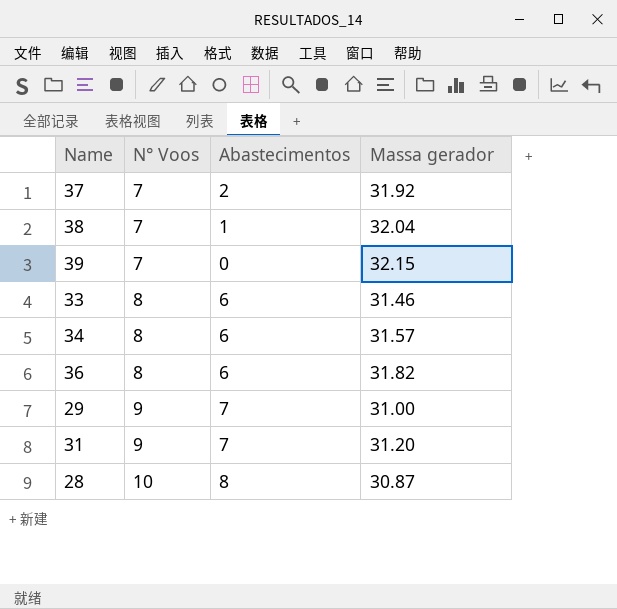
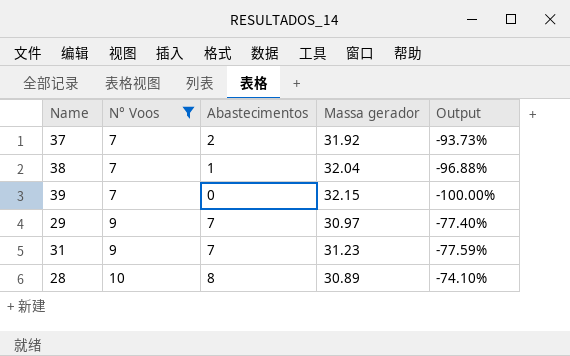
filter: none -> N° Voos != 8
column Output | formula: none -> ([Abastecimentos] - [Massa gerador]) / [Massa gerador]
29 | Massa gerador: 31.00 -> 30.97
31 | Massa gerador: 31.20 -> 31.23
28 | Massa gerador: 30.87 -> 30.89

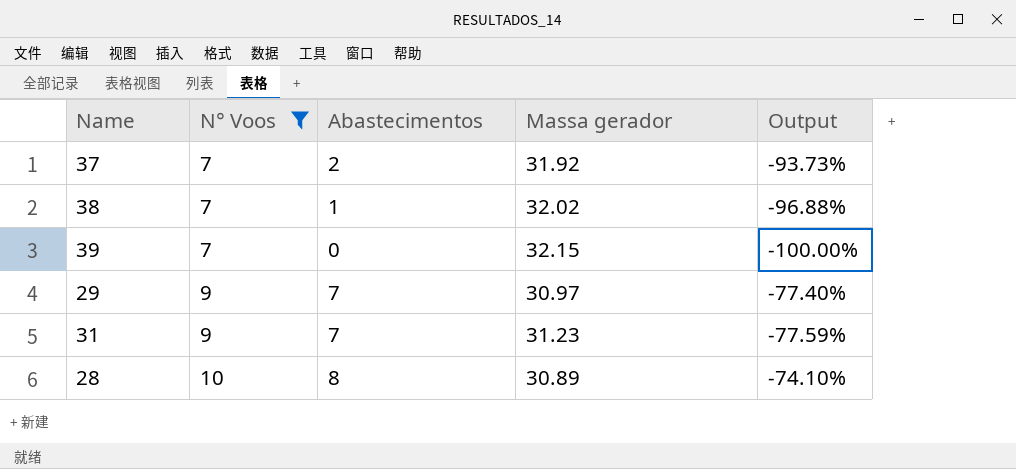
38 | Massa gerador: 32.04 -> 32.02

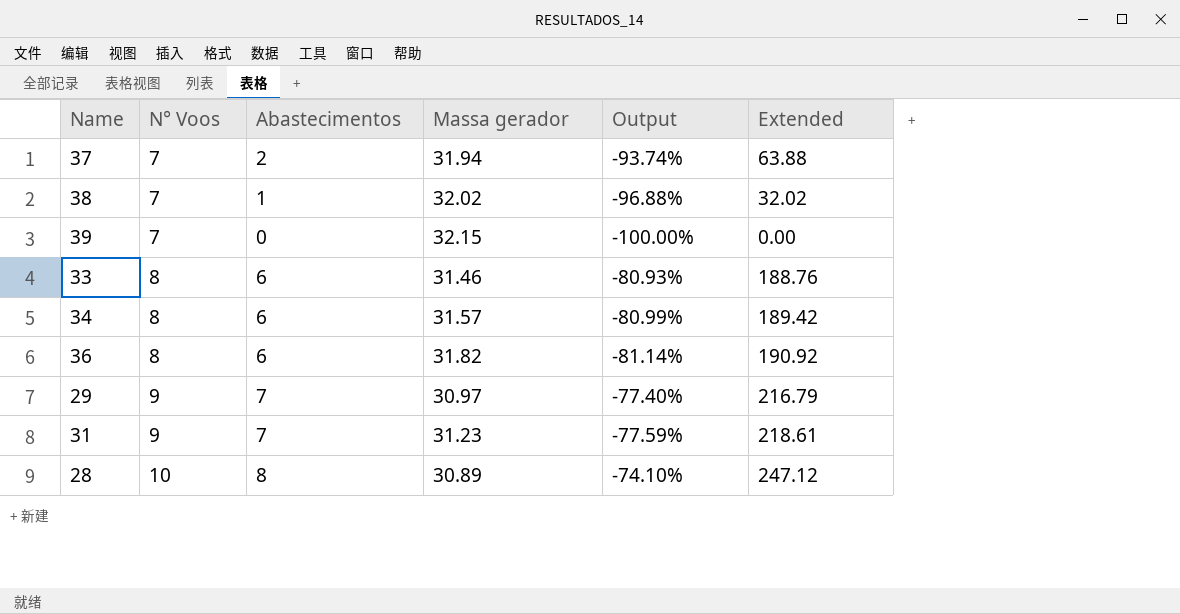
filter: N° Voos != 8 -> none
column Extended | formula: none -> [Abastecimentos] * [Massa gerador]
37 | Massa gerador: 31.92 -> 31.94
37 | Output: -93.73% -> -93.74%

